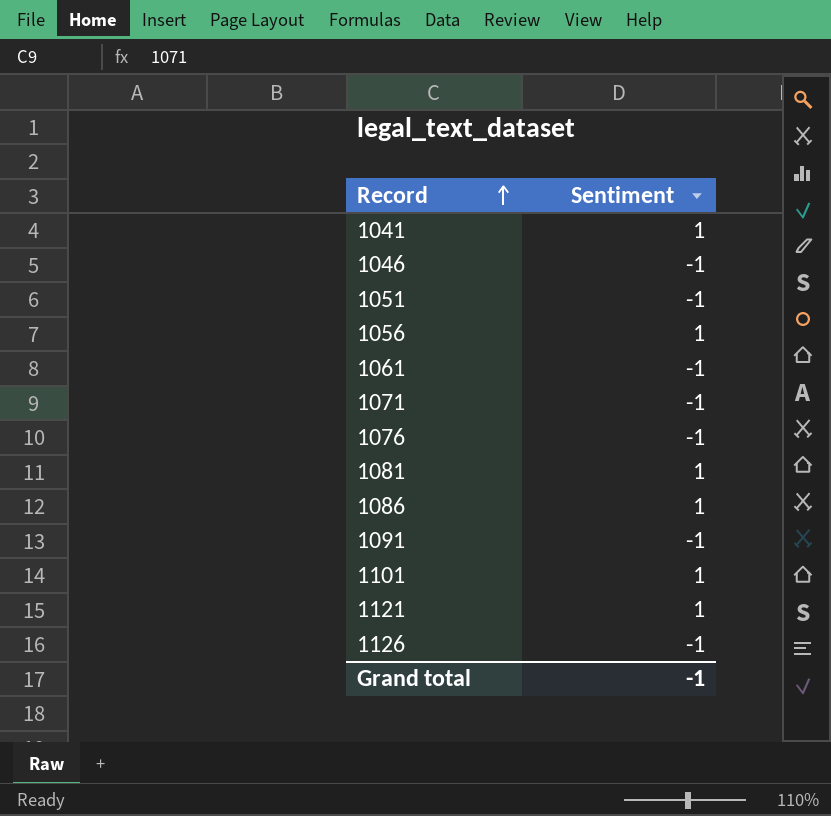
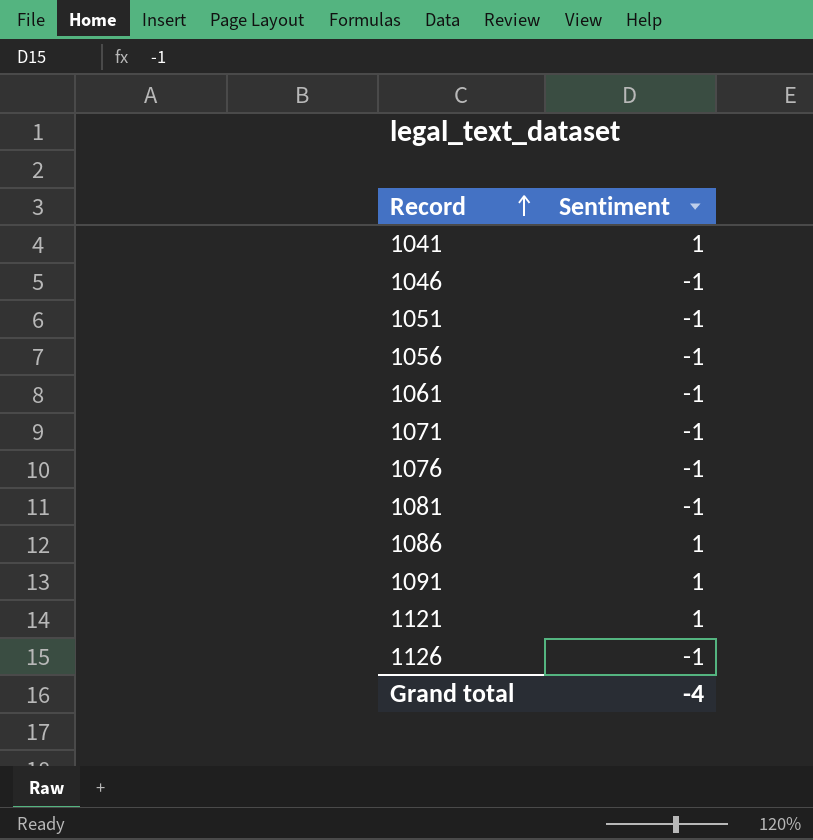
row 1101: 1 -> none
1056 | Sentiment: 1 -> -1
1081 | Sentiment: 1 -> -1
1091 | Sentiment: -1 -> 1
Grand total | Sentiment: -1 -> -4

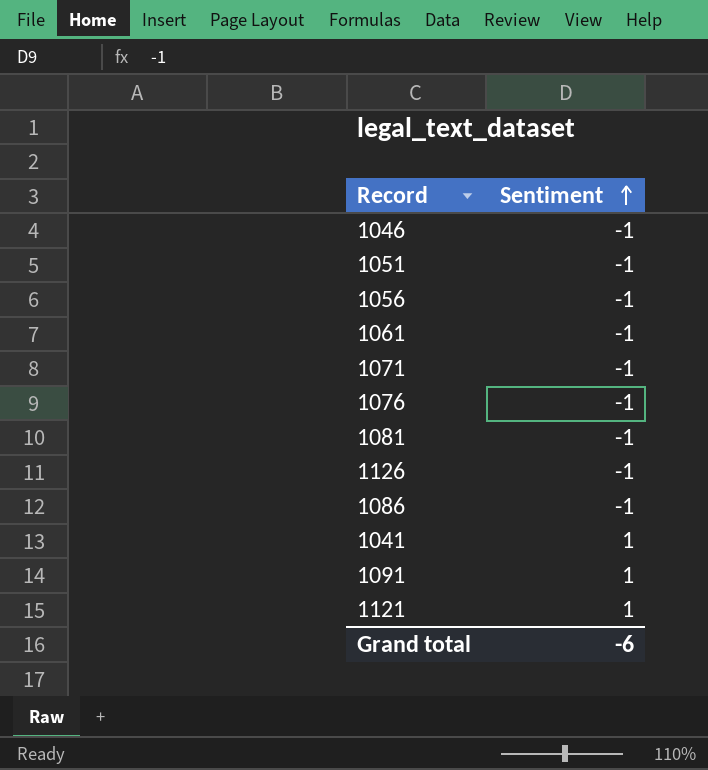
row order: Record ascending -> Sentiment ascending
1086 | Sentiment: 1 -> -1
Grand total | Sentiment: -4 -> -6

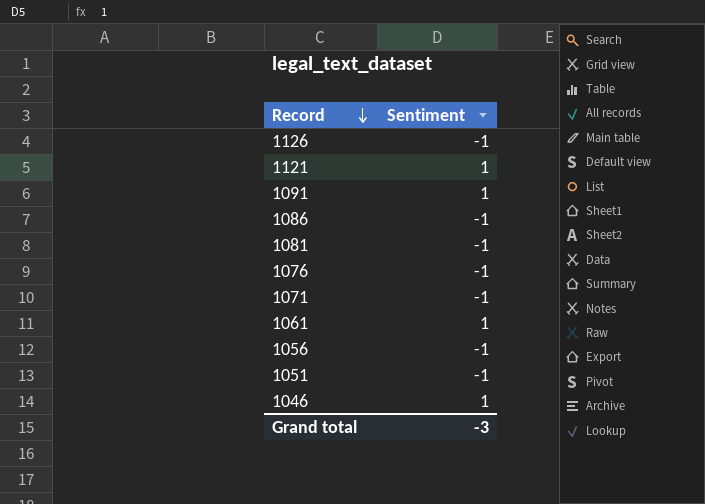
row order: Sentiment ascending -> Record descending
row 1041: 1 -> none
1061 | Sentiment: -1 -> 1
1046 | Sentiment: -1 -> 1
Grand total | Sentiment: -6 -> -3

